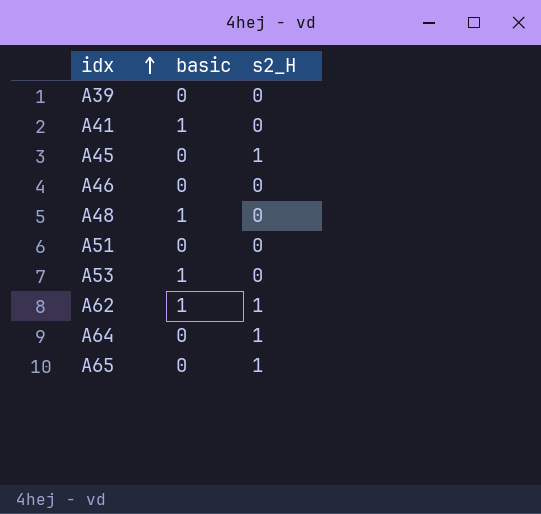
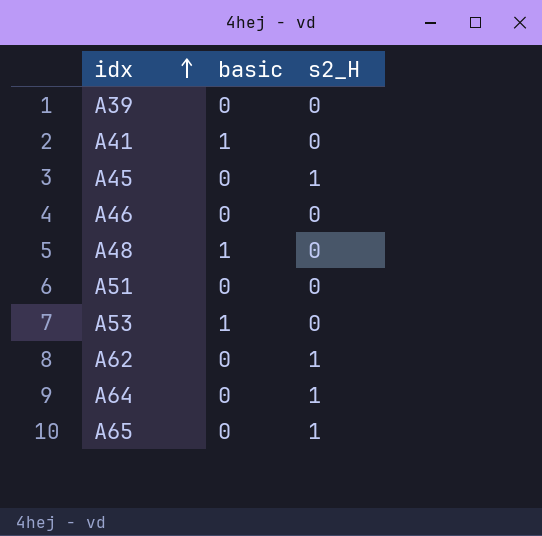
A62 | basic: 1 -> 0

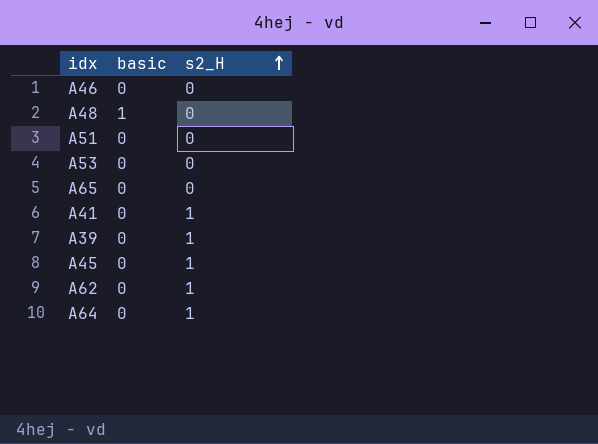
row order: idx ascending -> s2_H ascending
A53 | basic: 1 -> 0
A65 | s2_H: 1 -> 0
A41 | basic: 1 -> 0
A41 | s2_H: 0 -> 1
A39 | s2_H: 0 -> 1

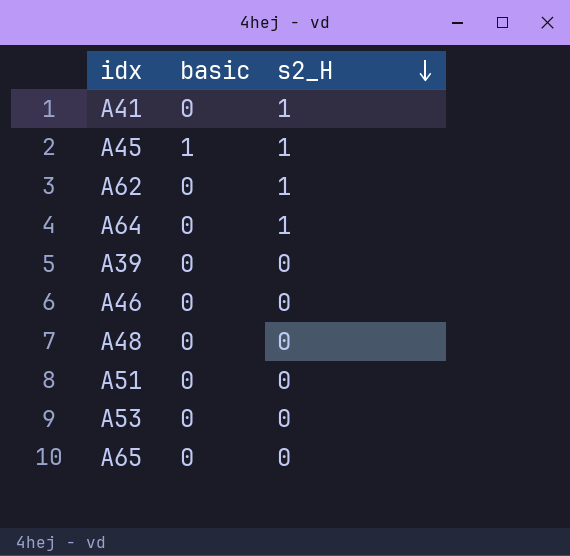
row order: s2_H ascending -> s2_H descending
A45 | basic: 0 -> 1
A39 | s2_H: 1 -> 0
A48 | basic: 1 -> 0

